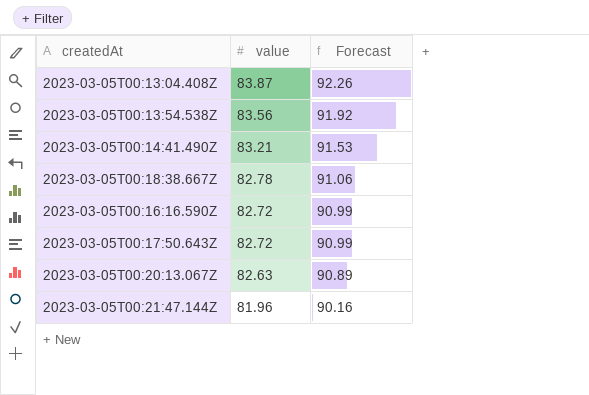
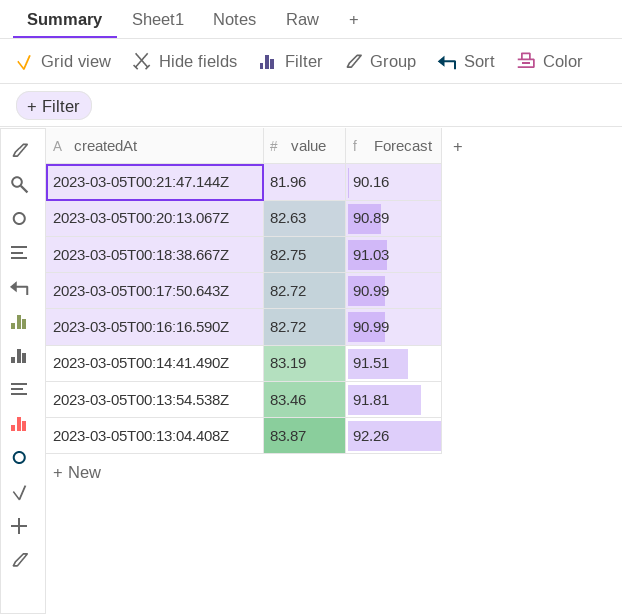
row order: value descending -> createdAt descending
2023-03-05T00:18:38.667Z | value: 82.78 -> 82.75
2023-03-05T00:18:38.667Z | Forecast: 91.06 -> 91.03
2023-03-05T00:14:41.490Z | value: 83.21 -> 83.19
2023-03-05T00:14:41.490Z | Forecast: 91.53 -> 91.51
2023-03-05T00:13:54.538Z | value: 83.56 -> 83.46
2023-03-05T00:13:54.538Z | Forecast: 91.92 -> 91.81

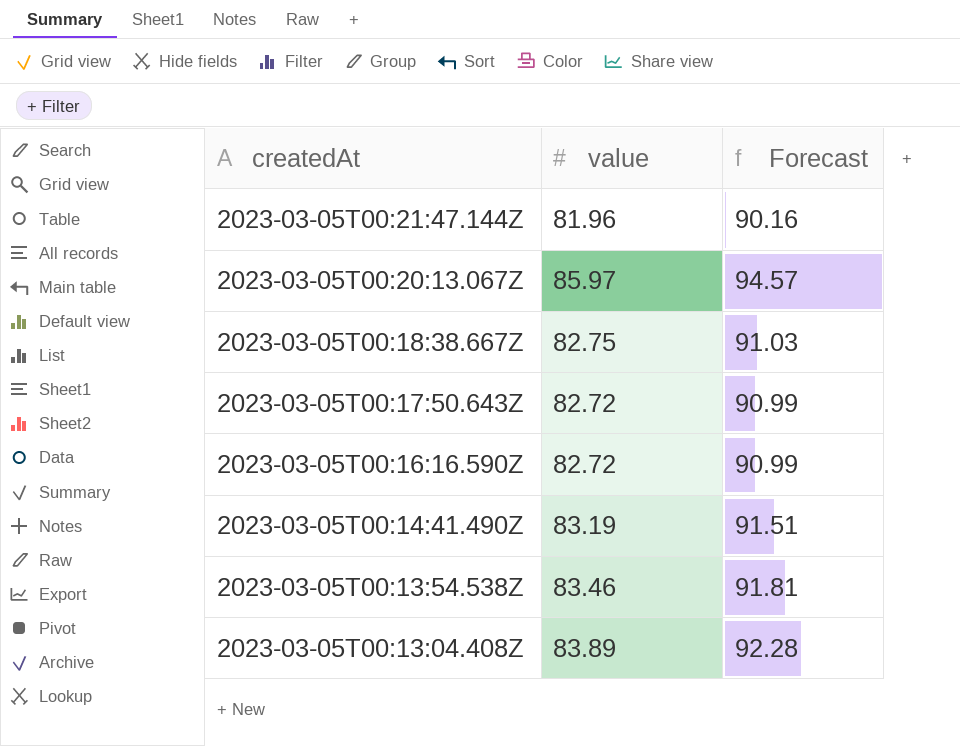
2023-03-05T00:20:13.067Z | value: 82.63 -> 85.97
2023-03-05T00:20:13.067Z | Forecast: 90.89 -> 94.57
2023-03-05T00:13:04.408Z | value: 83.87 -> 83.89
2023-03-05T00:13:04.408Z | Forecast: 92.26 -> 92.28

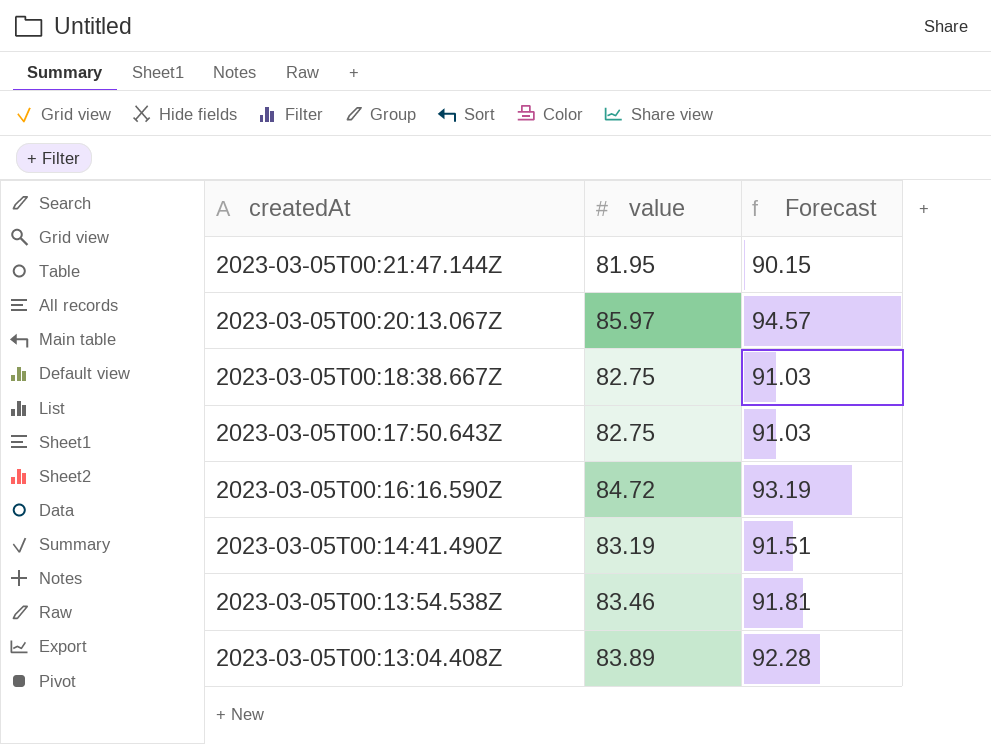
2023-03-05T00:21:47.144Z | value: 81.96 -> 81.95
2023-03-05T00:21:47.144Z | Forecast: 90.16 -> 90.15
2023-03-05T00:17:50.643Z | value: 82.72 -> 82.75
2023-03-05T00:17:50.643Z | Forecast: 90.99 -> 91.03
2023-03-05T00:16:16.590Z | value: 82.72 -> 84.72
2023-03-05T00:16:16.590Z | Forecast: 90.99 -> 93.19

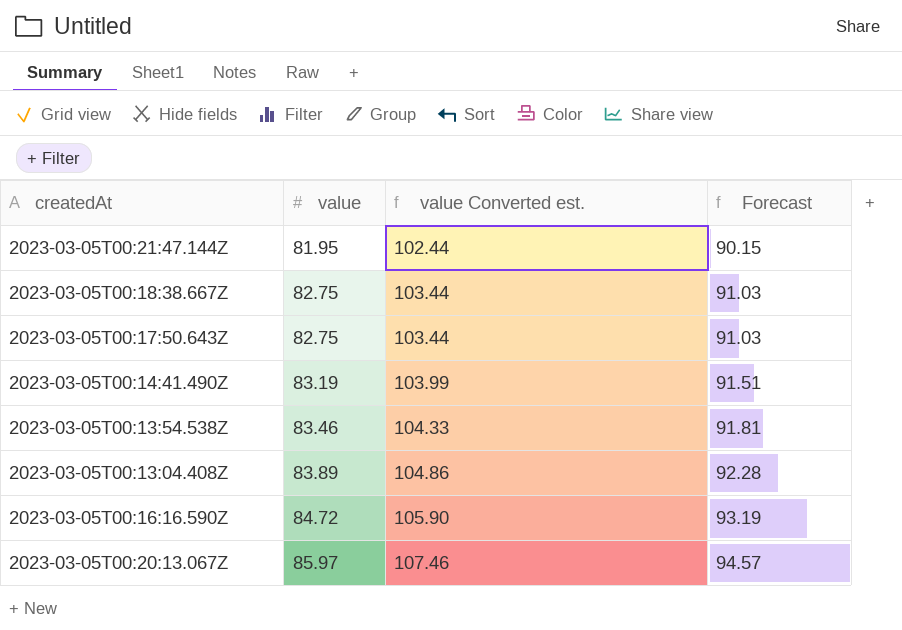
row order: createdAt descending -> value ascending
column value Converted est. | formula: none -> [value] * 1.25

